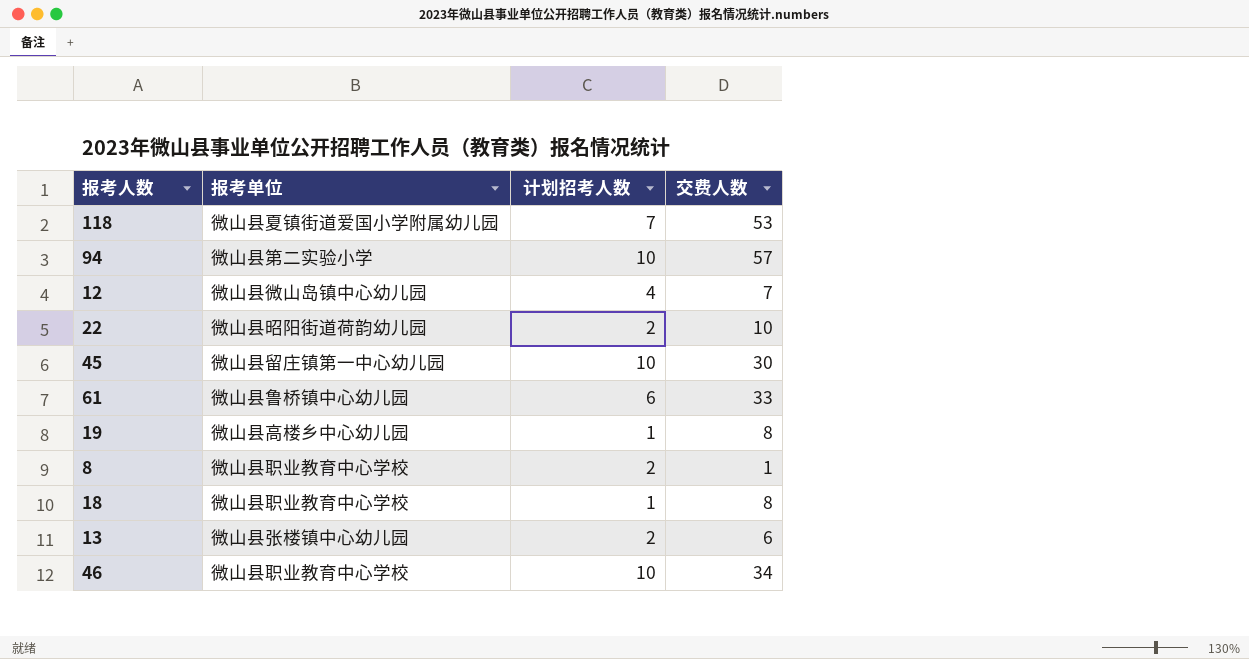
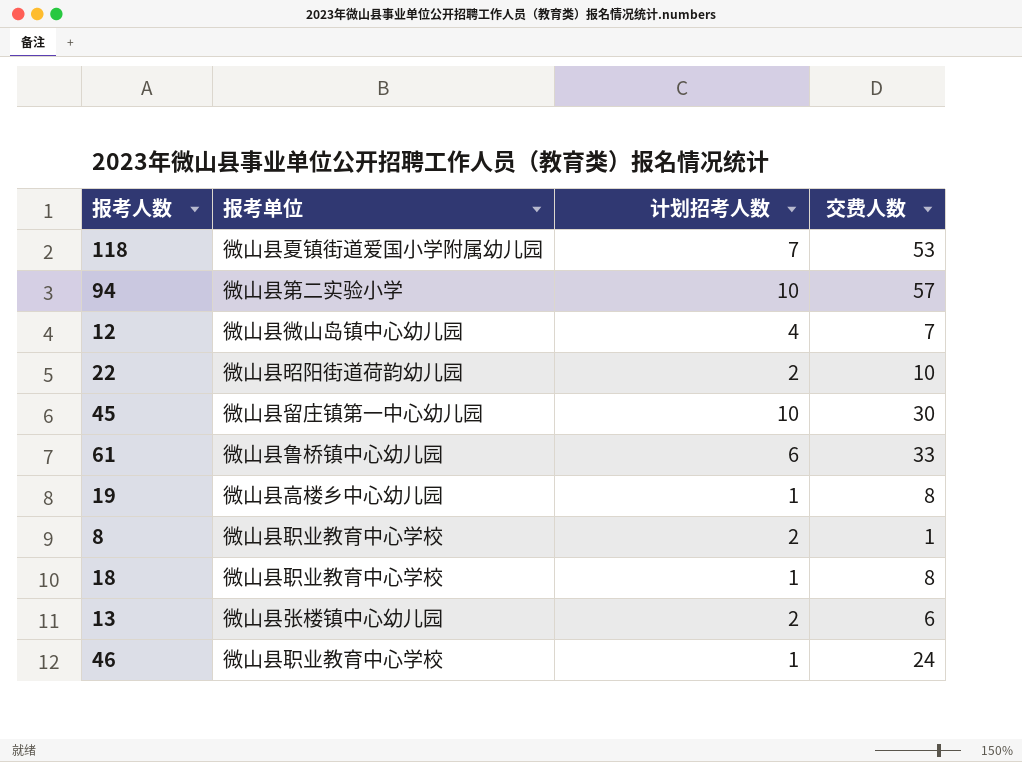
46 | 计划招考人数: 10 -> 1
46 | 交费人数: 34 -> 24

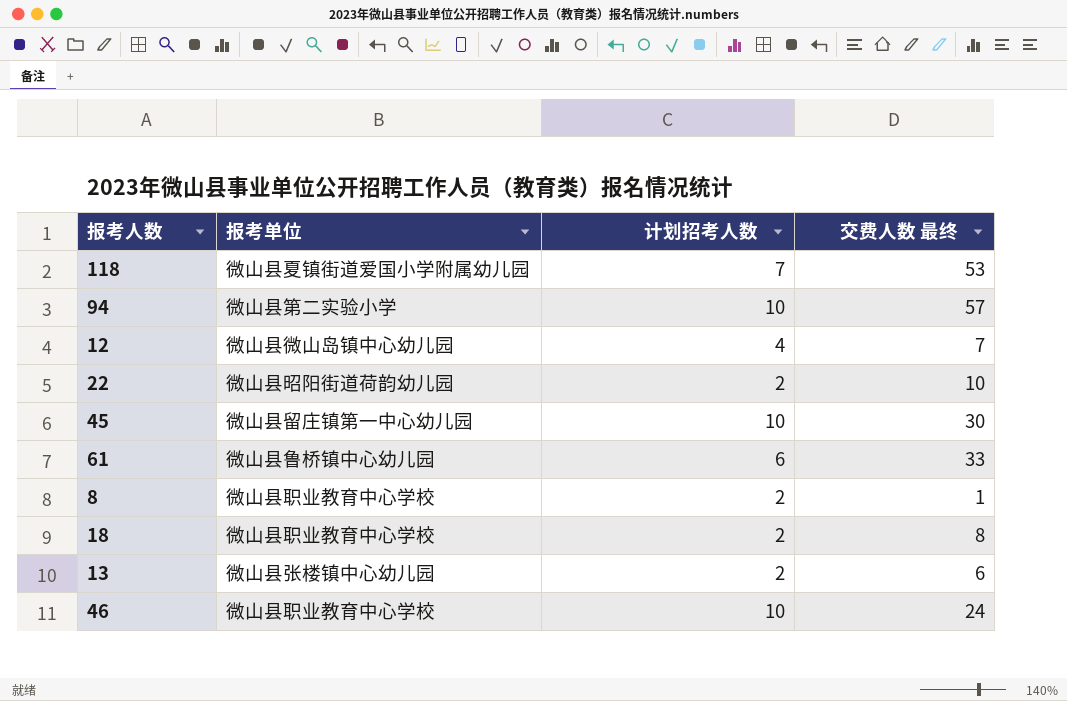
column name: 交费人数 -> 交费人数 最终
row 19: 微山县高楼乡中心幼儿园 | 1 | 8 -> none
18 | 计划招考人数: 1 -> 2
46 | 计划招考人数: 1 -> 10

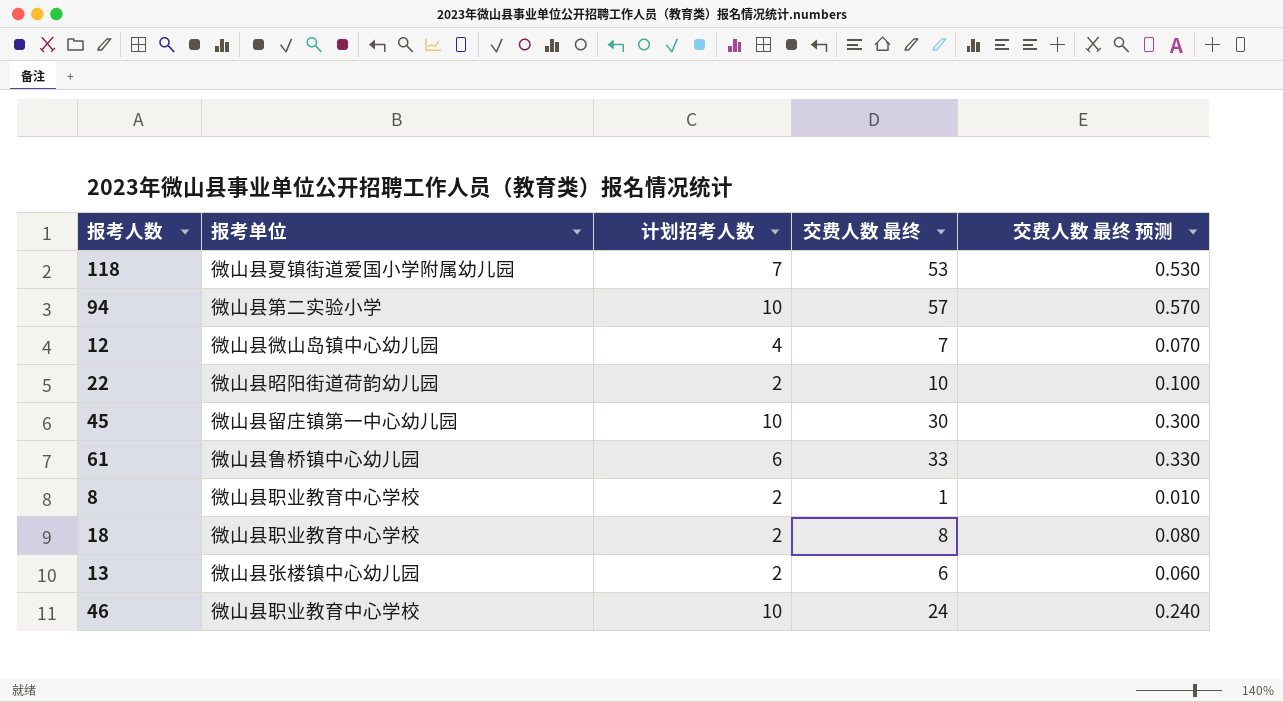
column 交费人数 最终 预测 | formula: none -> [交费人数 最终] * 0.01

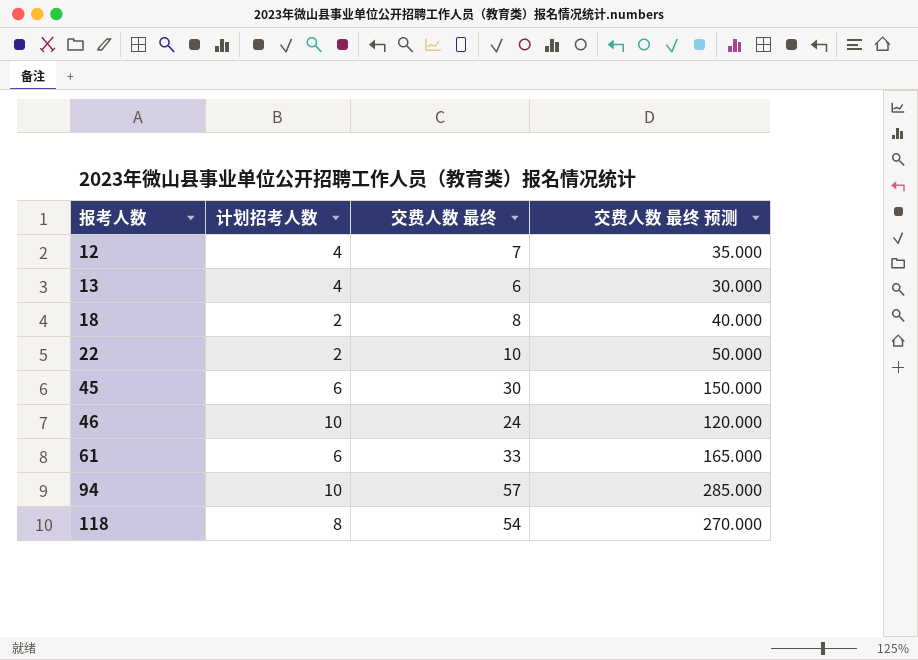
row order: none -> 报考人数 ascending
column 报考单位 | position: 2 -> none
column 交费人数 最终 预测 | formula: [交费人数 最终] * 0.01 -> [交费人数 最终] * 5
row 8: 微山县职业教育中心学校 | 2 | 1 | 0.010 -> none
13 | 计划招考人数: 2 -> 4
45 | 计划招考人数: 10 -> 6
118 | 计划招考人数: 7 -> 8
118 | 交费人数 最终: 53 -> 54

